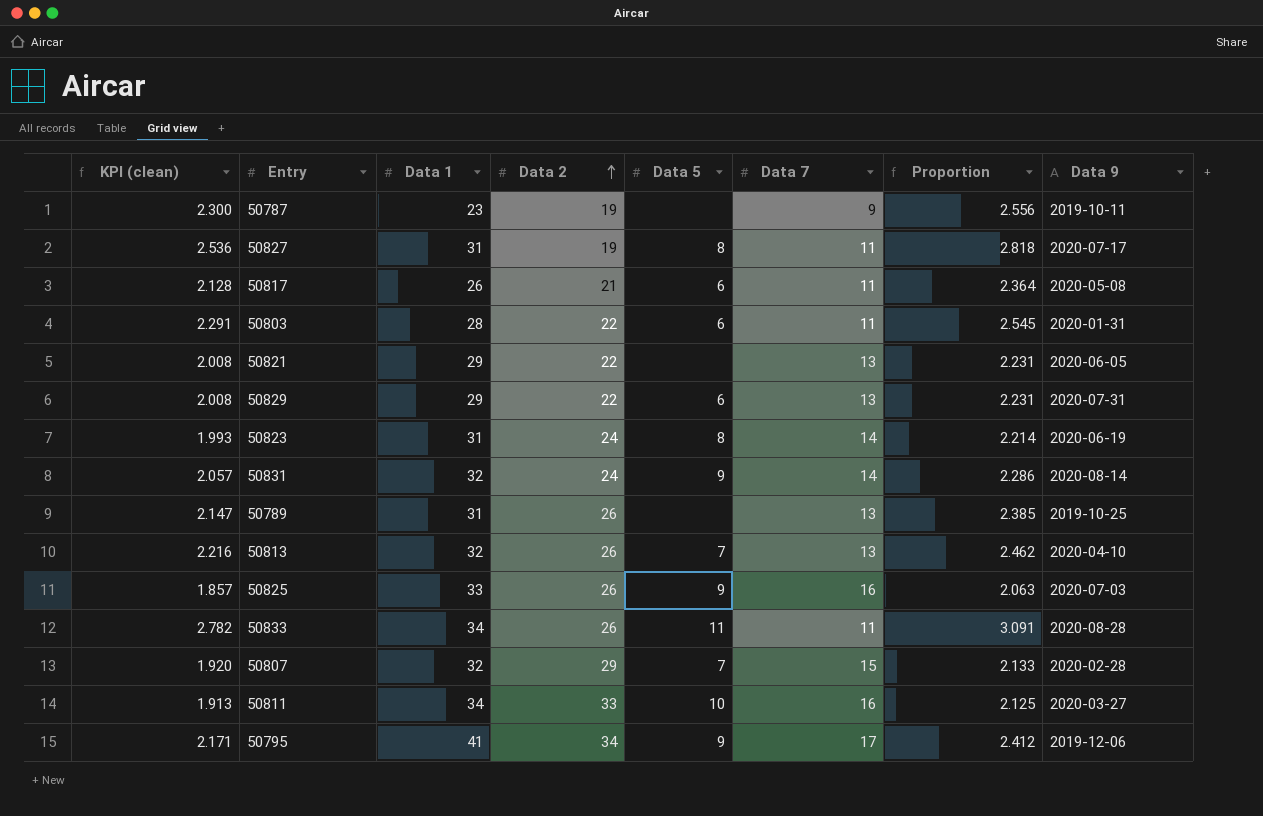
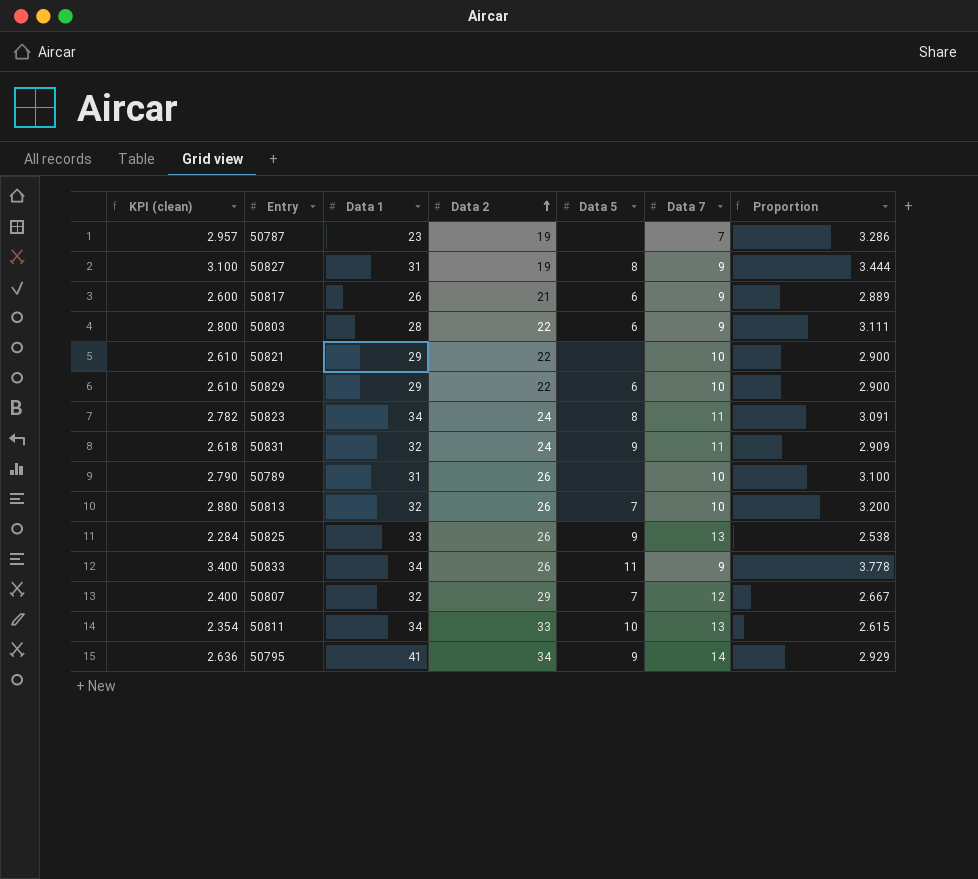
column Data 9 | position: 8 -> none
50787 | KPI (clean): 2.300 -> 2.957
50787 | Data 7: 9 -> 7
50787 | Proportion: 2.556 -> 3.286
50827 | KPI (clean): 2.536 -> 3.100
50827 | Data 7: 11 -> 9
50827 | Proportion: 2.818 -> 3.444
50817 | KPI (clean): 2.128 -> 2.600
50817 | Data 7: 11 -> 9
50817 | Proportion: 2.364 -> 2.889
50803 | KPI (clean): 2.291 -> 2.800
50803 | Data 7: 11 -> 9
50803 | Proportion: 2.545 -> 3.111
50821 | KPI (clean): 2.008 -> 2.610
50821 | Data 7: 13 -> 10
50821 | Proportion: 2.231 -> 2.900
50829 | KPI (clean): 2.008 -> 2.610
50829 | Data 7: 13 -> 10
50829 | Proportion: 2.231 -> 2.900
50823 | KPI (clean): 1.993 -> 2.782
50823 | Data 1: 31 -> 34
50823 | Data 7: 14 -> 11
50823 | Proportion: 2.214 -> 3.091
50831 | KPI (clean): 2.057 -> 2.618
50831 | Data 7: 14 -> 11
50831 | Proportion: 2.286 -> 2.909
50789 | KPI (clean): 2.147 -> 2.790
50789 | Data 7: 13 -> 10
50789 | Proportion: 2.385 -> 3.100
50813 | KPI (clean): 2.216 -> 2.880
50813 | Data 7: 13 -> 10
50813 | Proportion: 2.462 -> 3.200
50825 | KPI (clean): 1.857 -> 2.284
50825 | Data 7: 16 -> 13
50825 | Proportion: 2.063 -> 2.538
50833 | KPI (clean): 2.782 -> 3.400
50833 | Data 7: 11 -> 9
50833 | Proportion: 3.091 -> 3.778
50807 | KPI (clean): 1.920 -> 2.400
50807 | Data 7: 15 -> 12
50807 | Proportion: 2.133 -> 2.667
50811 | KPI (clean): 1.913 -> 2.354
50811 | Data 7: 16 -> 13
50811 | Proportion: 2.125 -> 2.615
50795 | KPI (clean): 2.171 -> 2.636
50795 | Data 7: 17 -> 14
50795 | Proportion: 2.412 -> 2.929

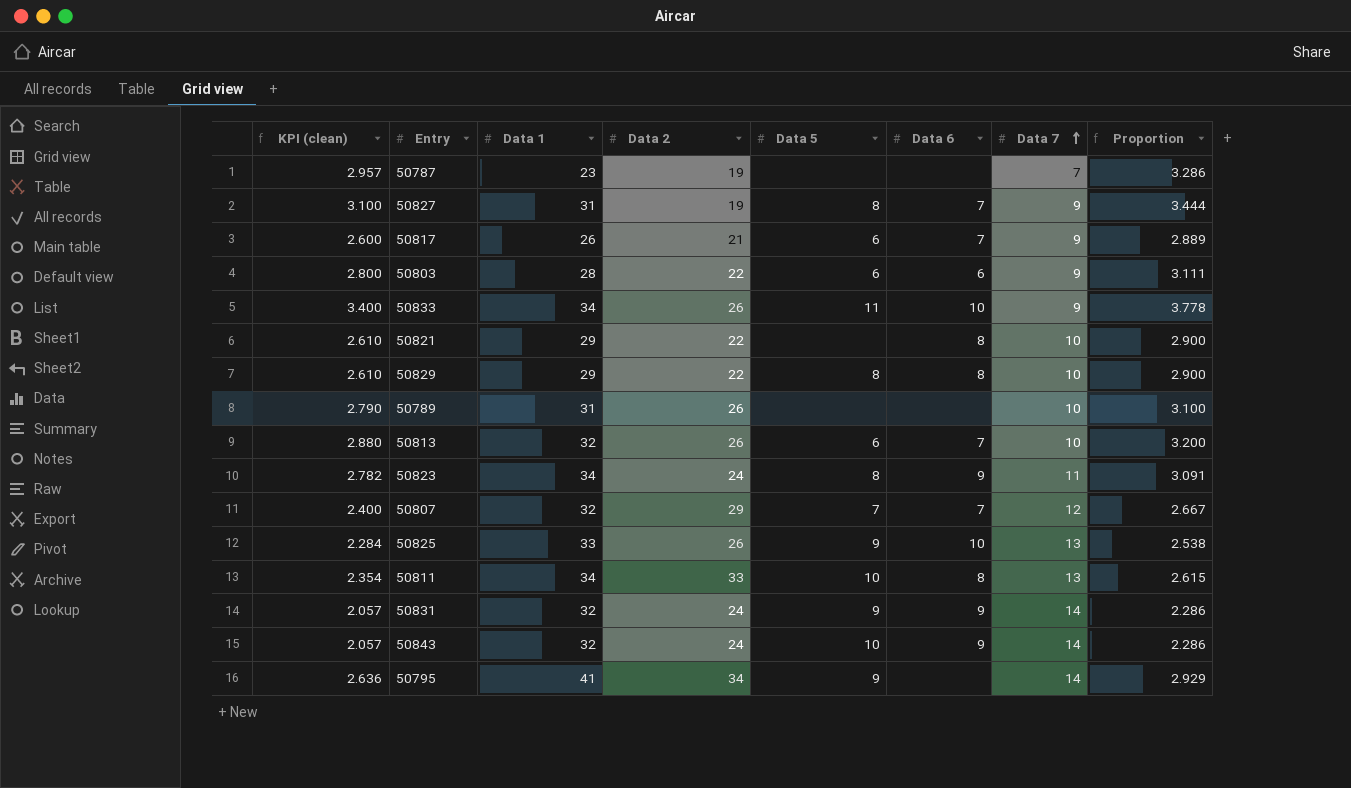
row order: Data 2 ascending -> Data 7 ascending
column Data 6 | position: none -> 6
50829 | Data 5: 6 -> 8
50813 | Data 5: 7 -> 6
50831 | KPI (clean): 2.618 -> 2.057
50831 | Data 7: 11 -> 14
50831 | Proportion: 2.909 -> 2.286
row 50843: none -> 2.057 | 32 | 24 | 10 | 9 | 14 | 2.286

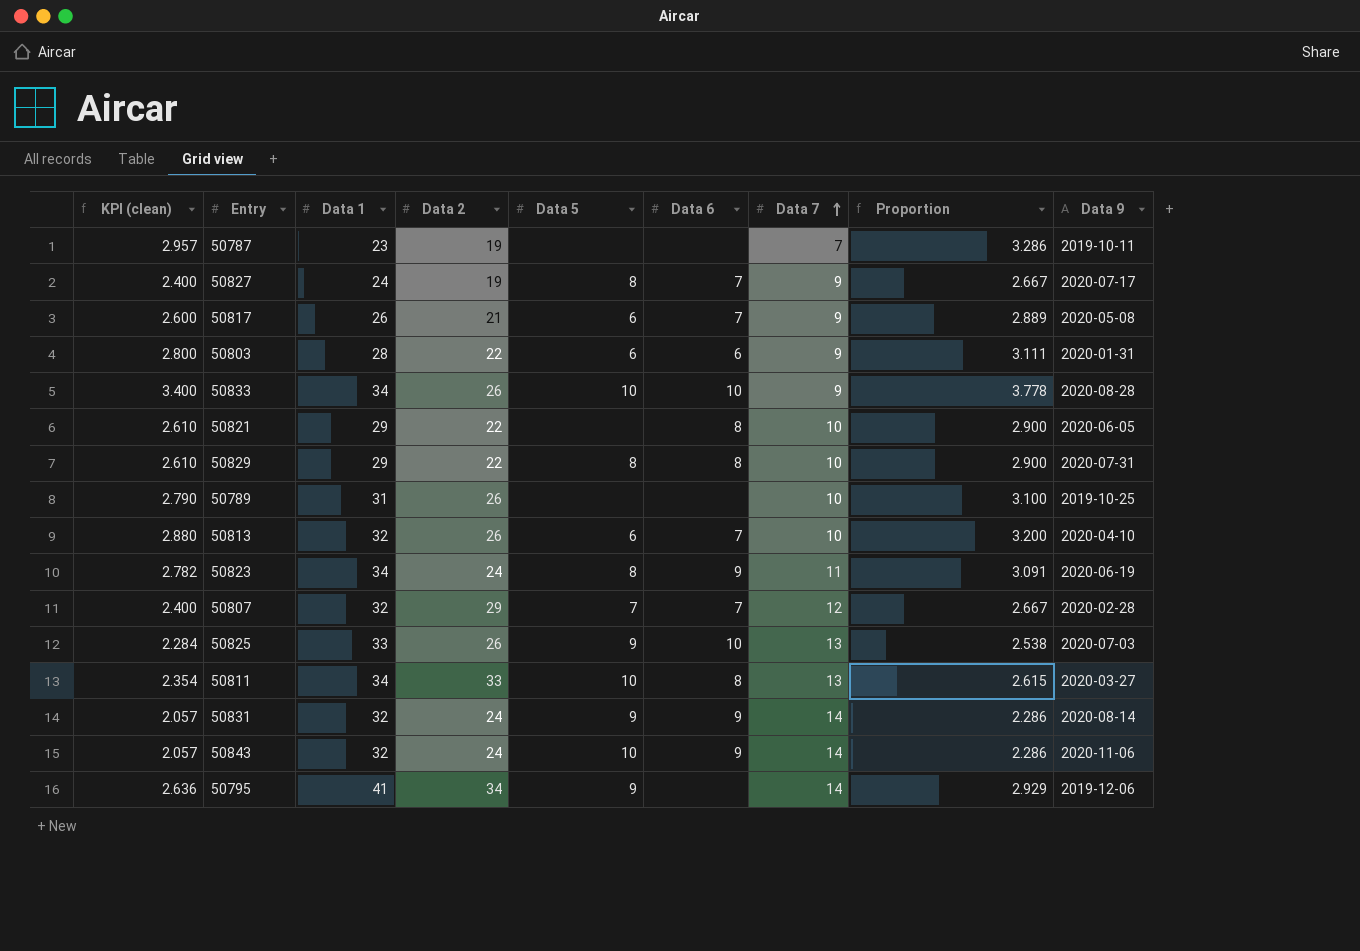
column Data 9 | position: none -> 9
50827 | KPI (clean): 3.100 -> 2.400
50827 | Data 1: 31 -> 24
50827 | Proportion: 3.444 -> 2.667
50833 | Data 5: 11 -> 10

